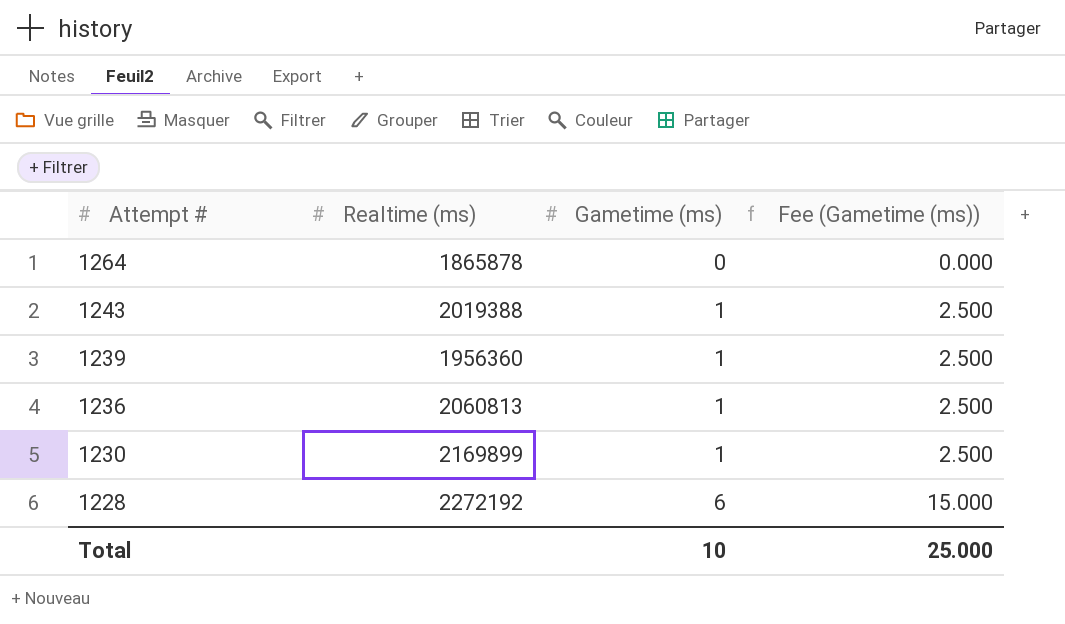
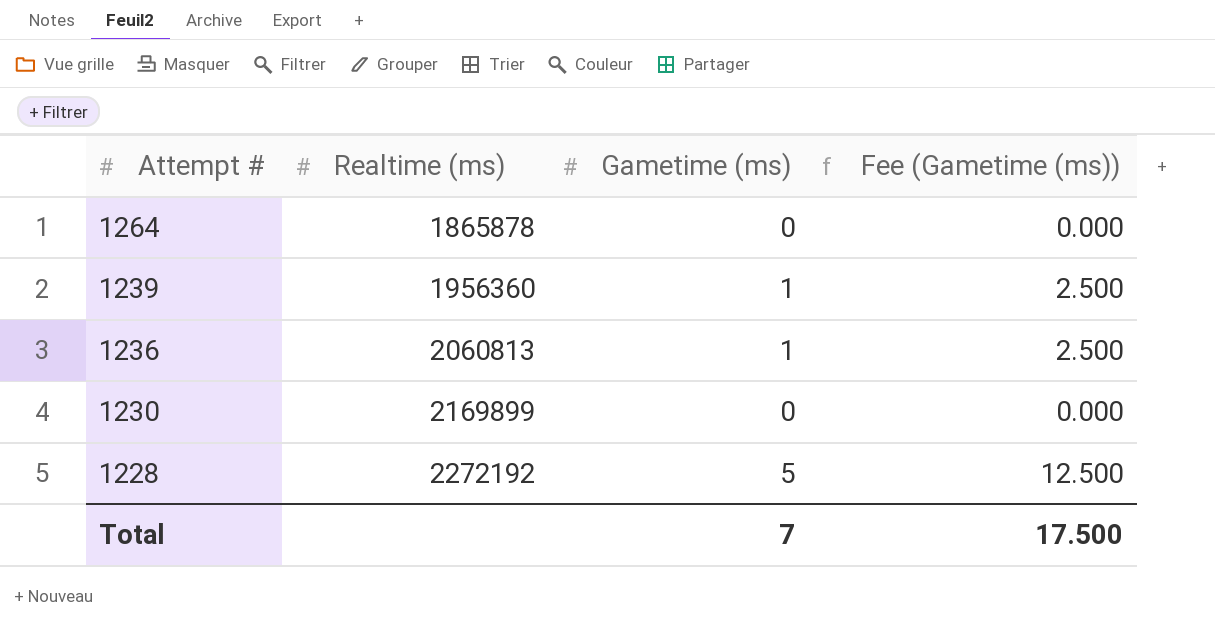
row 1243: 2019388 | 1 | 2.500 -> none
1230 | Gametime (ms): 1 -> 0
1230 | Fee (Gametime (ms)): 2.500 -> 0.000
1228 | Gametime (ms): 6 -> 5
1228 | Fee (Gametime (ms)): 15.000 -> 12.500
Total | Gametime (ms): 10 -> 7
Total | Fee (Gametime (ms)): 25.000 -> 17.500

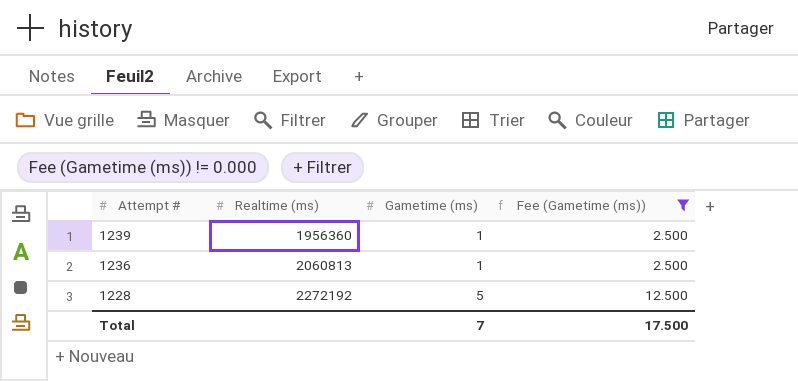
filter: none -> Fee (Gametime (ms)) != 0.000

